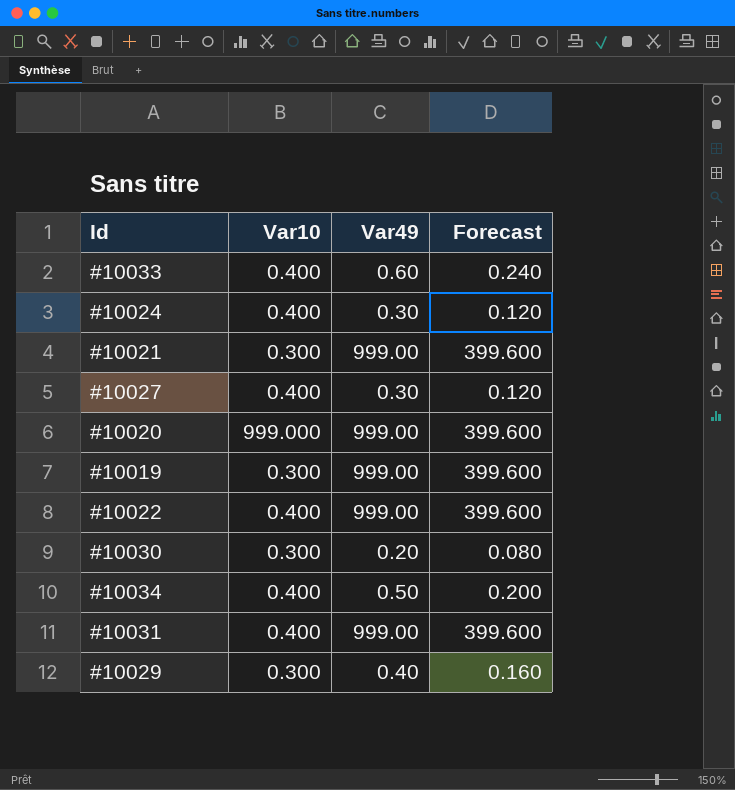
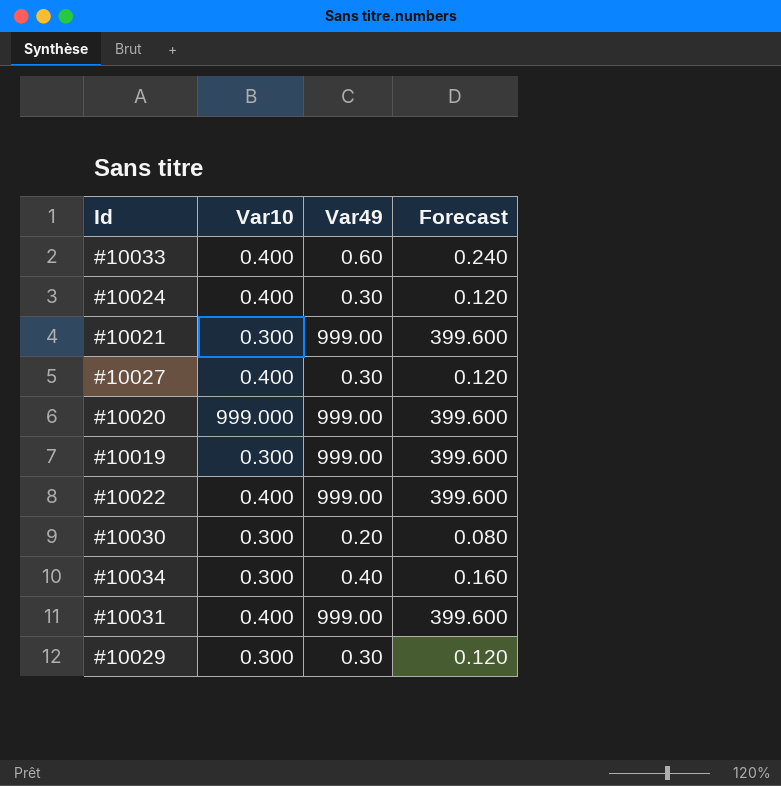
#10034 | Var10: 0.400 -> 0.300
#10034 | Var49: 0.50 -> 0.40
#10034 | Forecast: 0.200 -> 0.160
#10029 | Var49: 0.40 -> 0.30
#10029 | Forecast: 0.160 -> 0.120

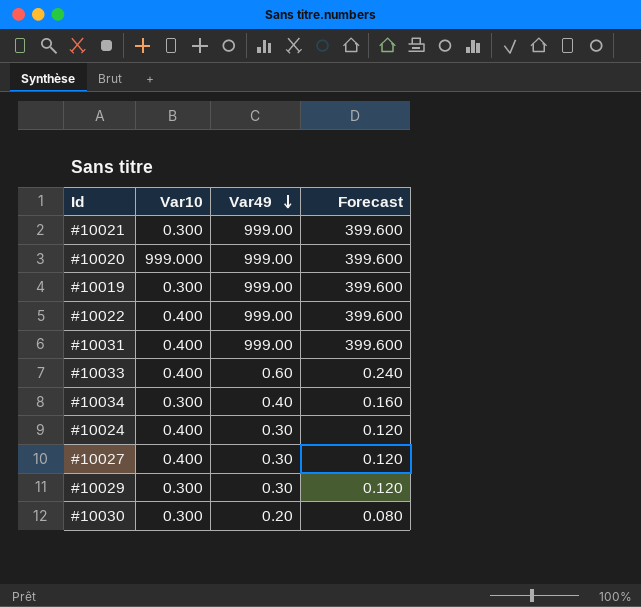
row order: none -> Var49 descending

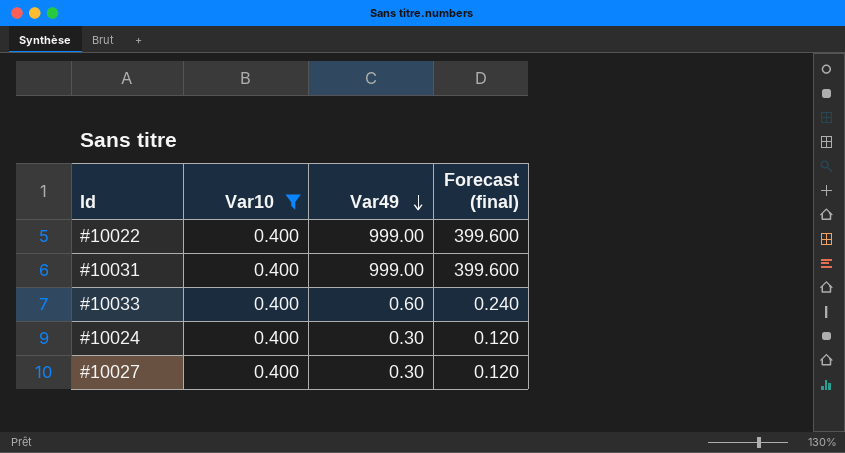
filter: none -> Var10 = 0.400
column name: Forecast -> Forecast (final)

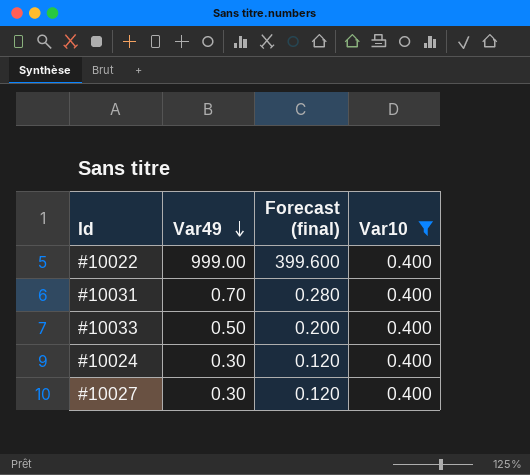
column Var10 | position: 2 -> 4
#10031 | Var49: 999.00 -> 0.70
#10031 | Forecast (final): 399.600 -> 0.280
#10033 | Var49: 0.60 -> 0.50
#10033 | Forecast (final): 0.240 -> 0.200

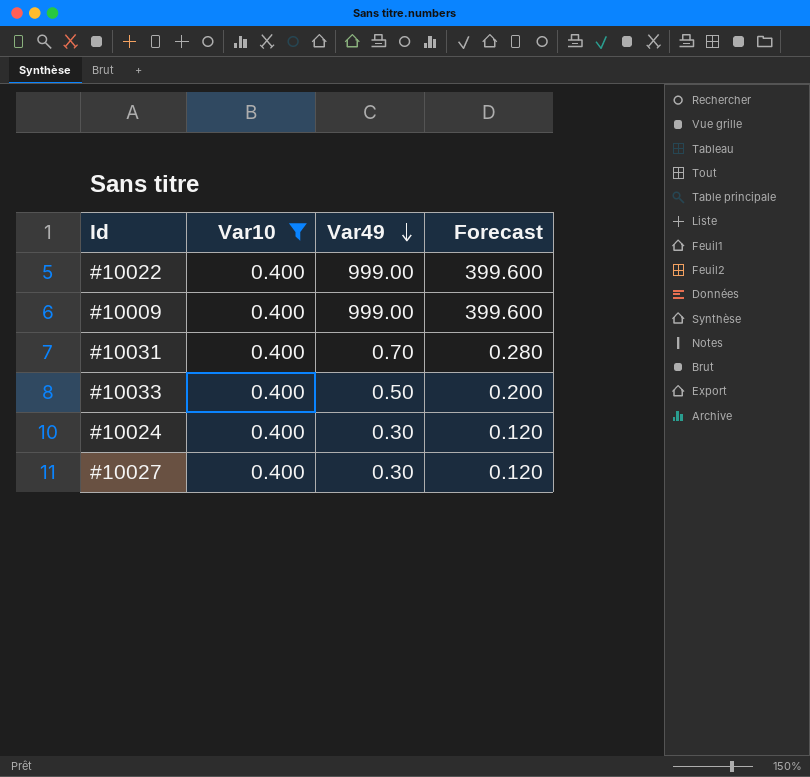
column Var10 | position: 4 -> 2
column name: Forecast (final) -> Forecast
row #10009: none -> 0.400 | 999.00 | 399.600

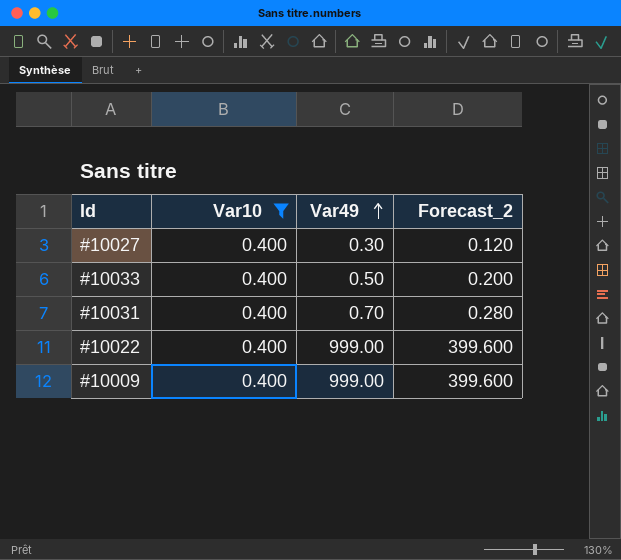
row order: Var49 descending -> Var49 ascending
column name: Forecast -> Forecast_2
row #10024: 0.400 | 0.30 | 0.120 -> none

